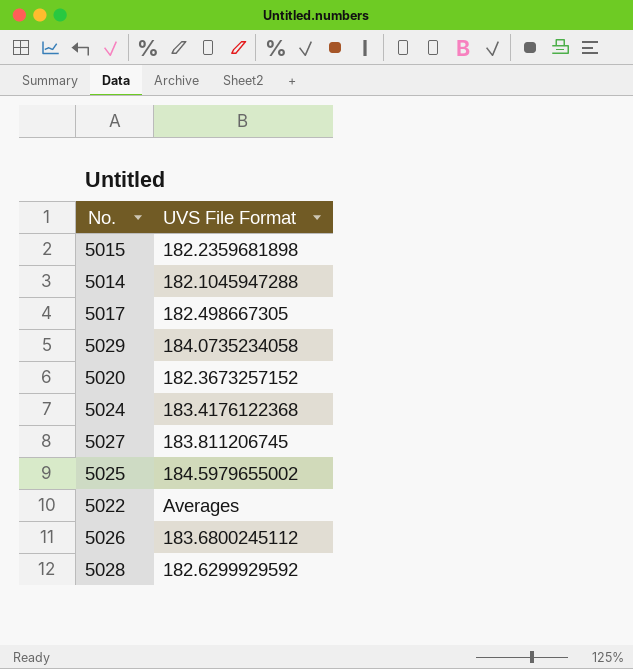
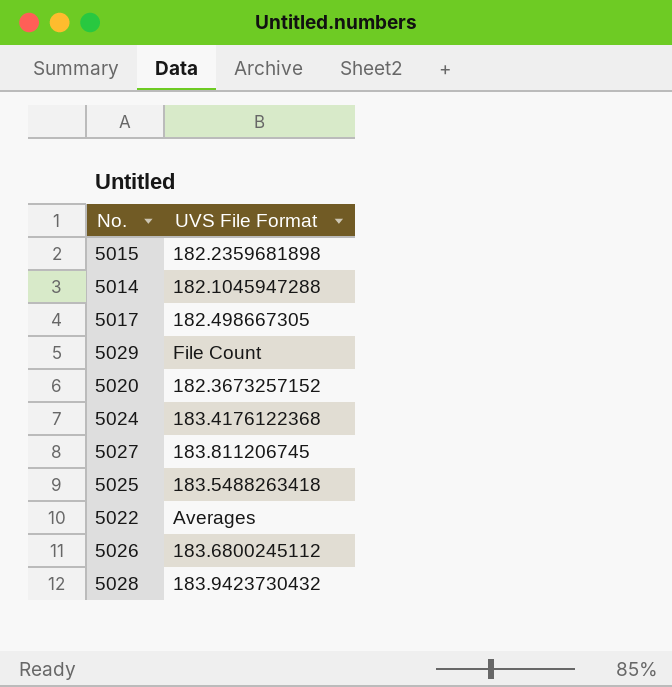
5029 | UVS File Format: 184.0735234058 -> File Count
5025 | UVS File Format: 184.5979655002 -> 183.5488263418
5028 | UVS File Format: 182.6299929592 -> 183.9423730432

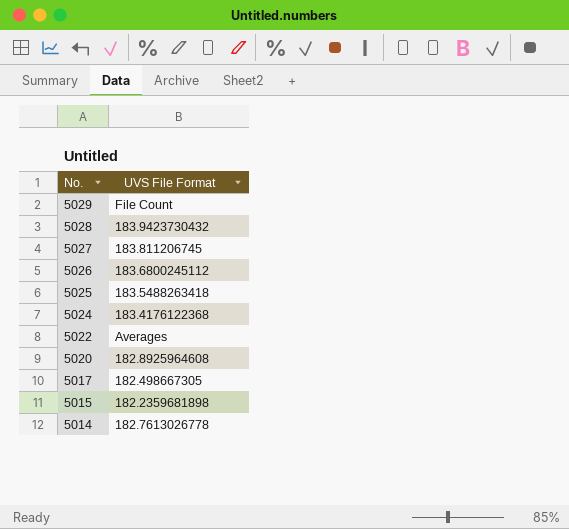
row order: none -> No. descending
5020 | UVS File Format: 182.3673257152 -> 182.8925964608
5014 | UVS File Format: 182.1045947288 -> 182.7613026778

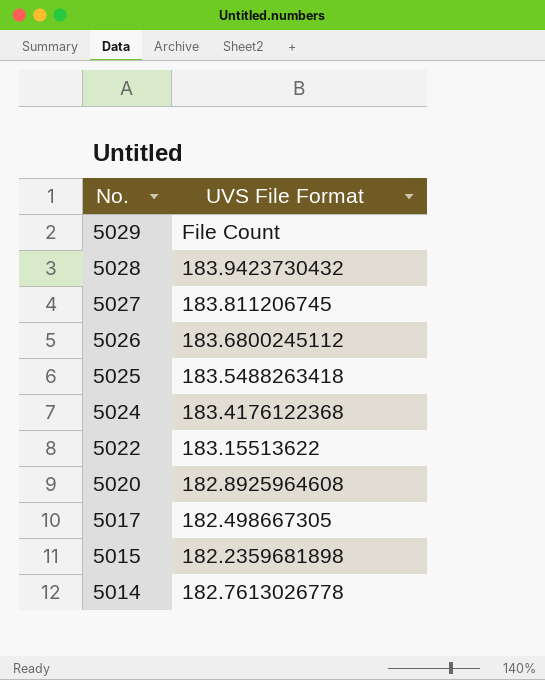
5022 | UVS File Format: Averages -> 183.15513622

